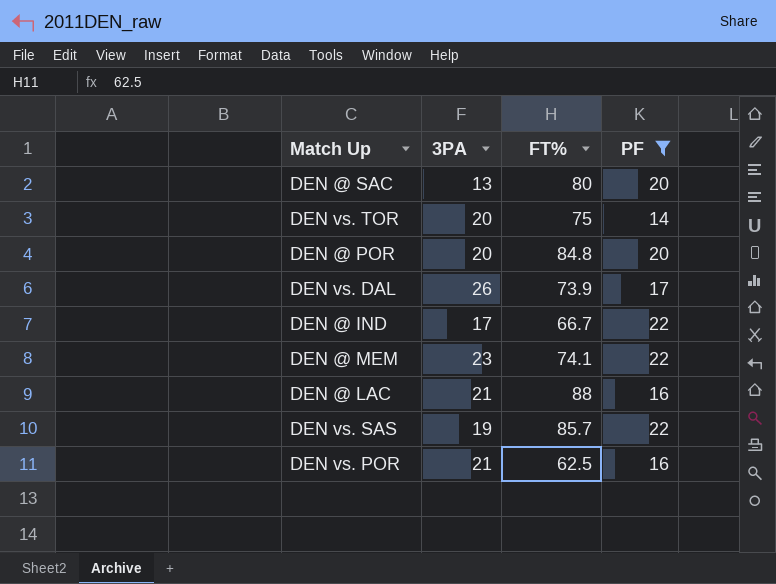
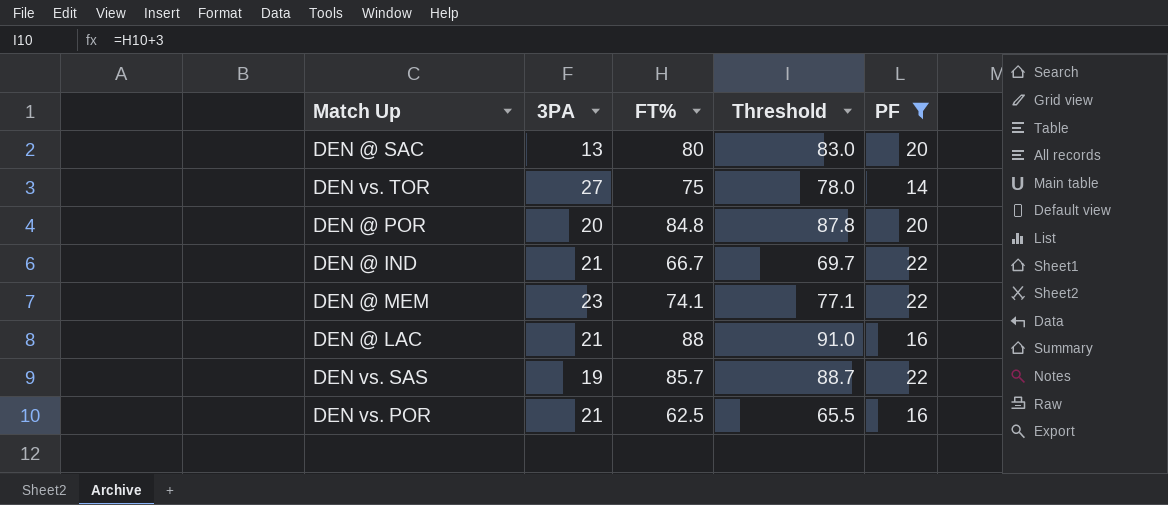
column Threshold | formula: none -> [FT%] + 3
row DEN vs. DAL: 26 | 73.9 | 17 -> none
DEN vs. TOR | 3PA: 20 -> 27
DEN @ IND | 3PA: 17 -> 21

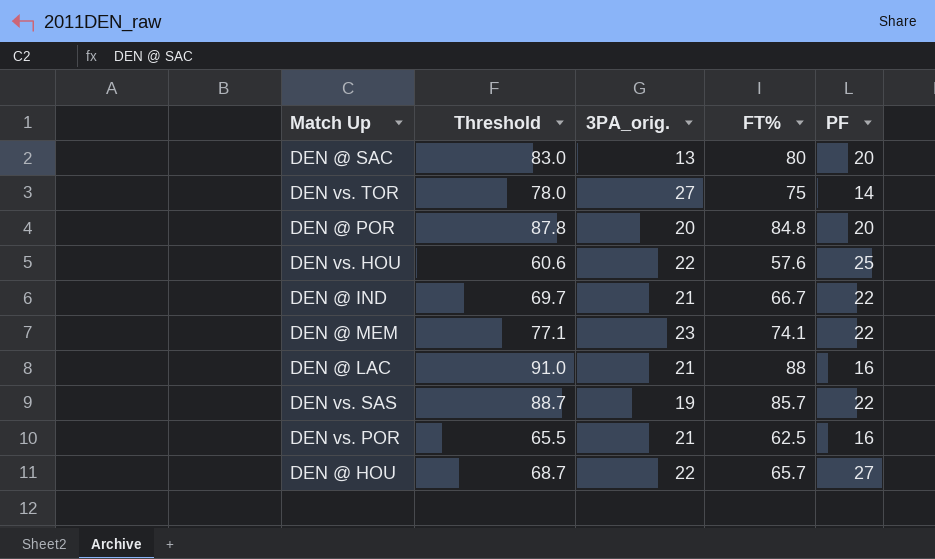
filter: PF <= 22 -> none
column Threshold | position: 4 -> 2
column name: 3PA -> 3PA_orig.

